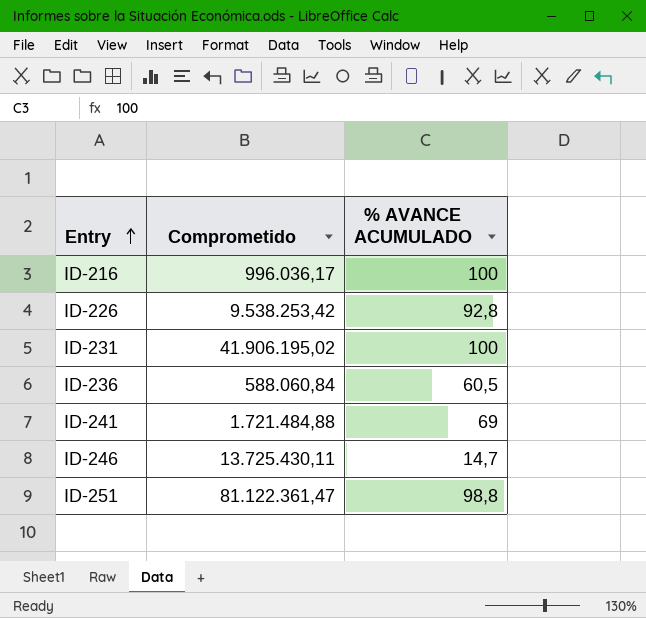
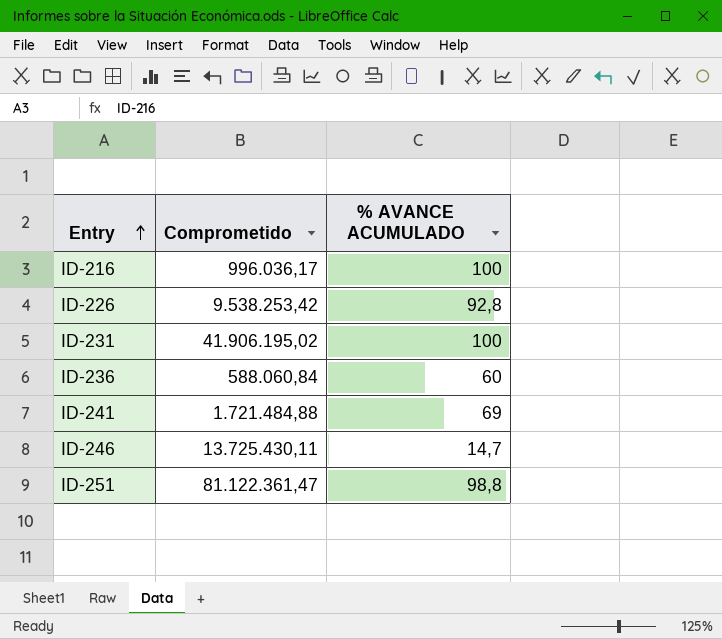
ID-236 | % AVANCE ACUMULADO: 60,5 -> 60

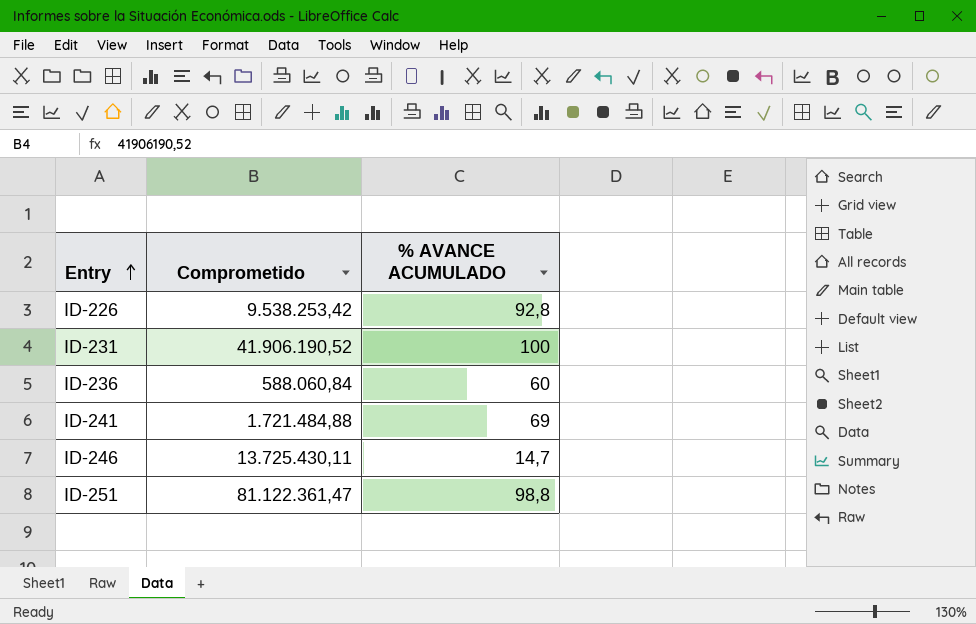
row ID-216: 996.036,17 | 100 -> none
ID-231 | Comprometido: 41.906.195,02 -> 41.906.190,52

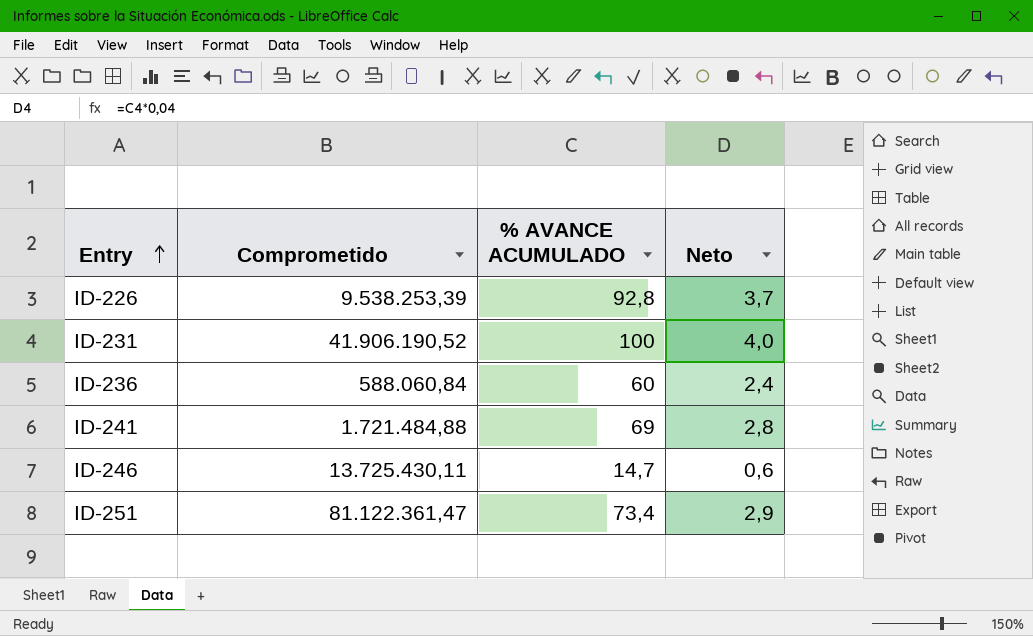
column Neto | formula: none -> [% AVANCE ACUMULADO] * 0,04
ID-226 | Comprometido: 9.538.253,42 -> 9.538.253,39
ID-251 | % AVANCE ACUMULADO: 98,8 -> 73,4

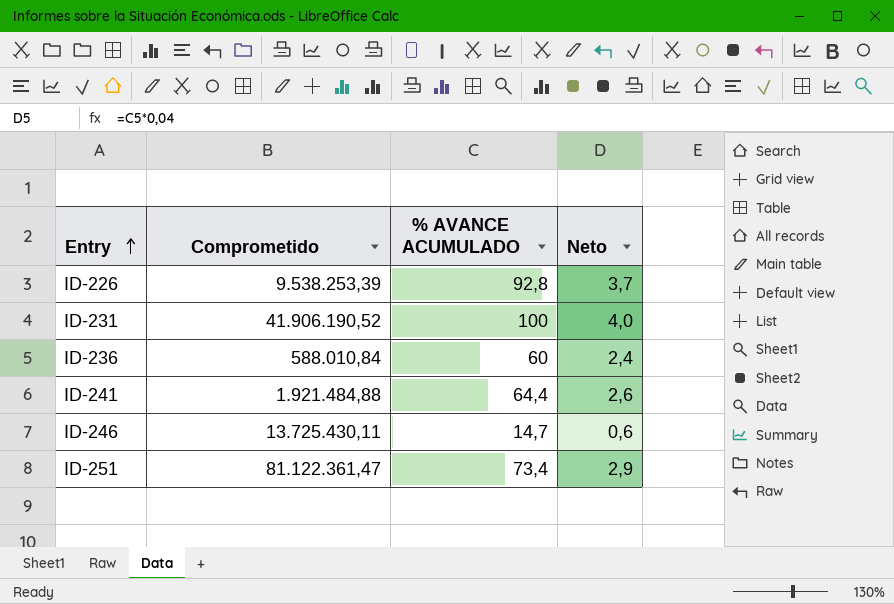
ID-236 | Comprometido: 588.060,84 -> 588.010,84
ID-241 | Comprometido: 1.721.484,88 -> 1.921.484,88
ID-241 | % AVANCE ACUMULADO: 69 -> 64,4
ID-241 | Neto: 2,8 -> 2,6

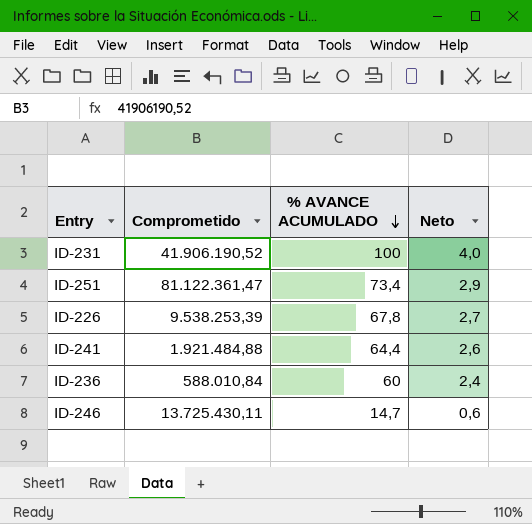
row order: Entry ascending -> % AVANCE ACUMULADO descending
ID-226 | % AVANCE ACUMULADO: 92,8 -> 67,8
ID-226 | Neto: 3,7 -> 2,7

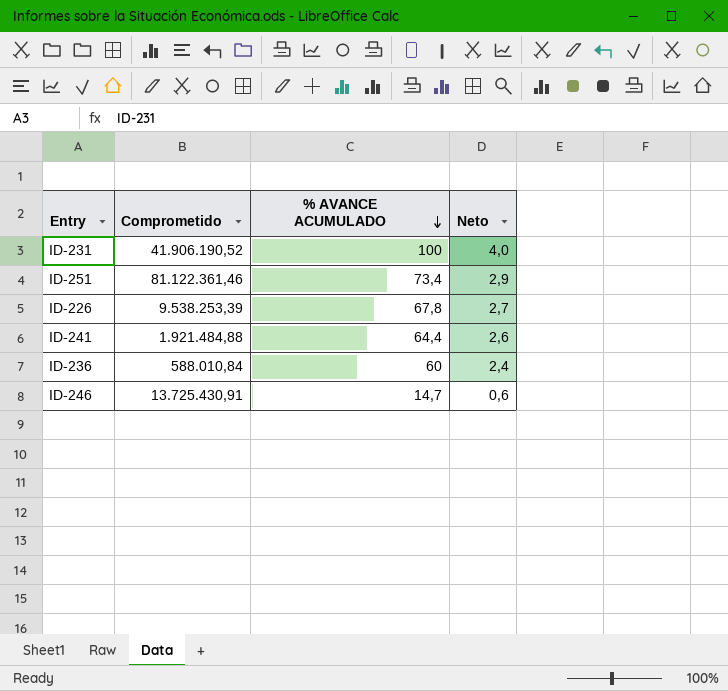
ID-251 | Comprometido: 81.122.361,47 -> 81.122.361,46
ID-246 | Comprometido: 13.725.430,11 -> 13.725.430,91

